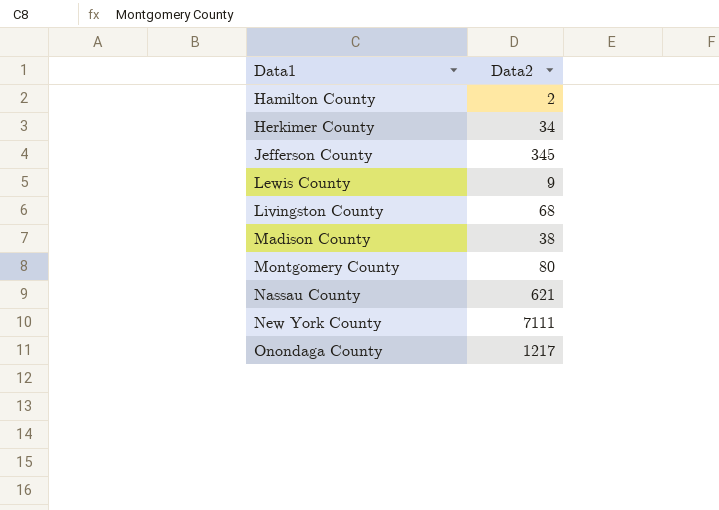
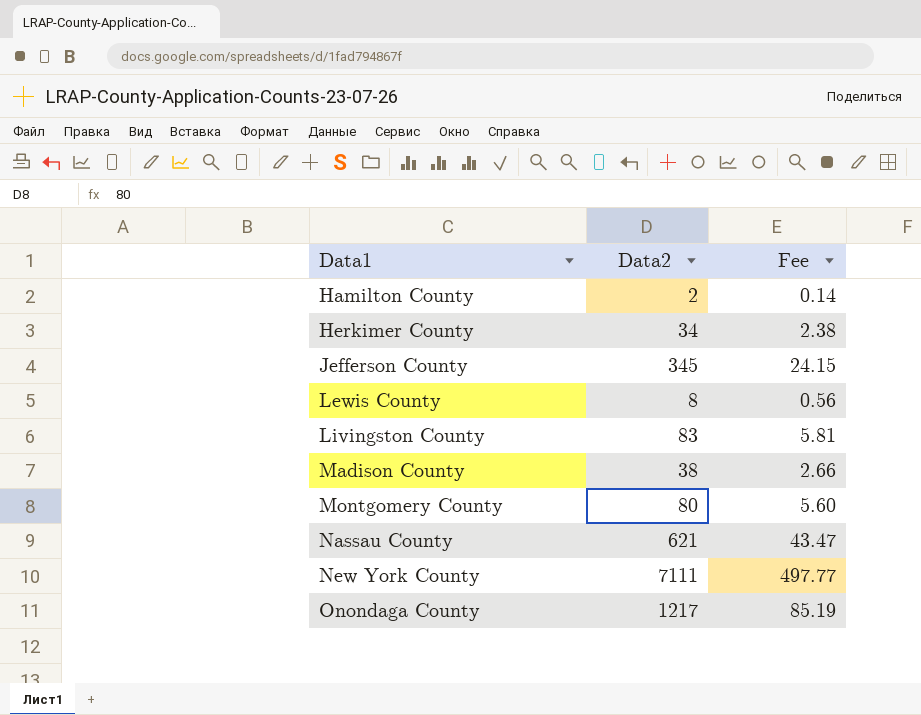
column Fee | formula: none -> [Data2] * 0.07
Lewis County | Data2: 9 -> 8
Livingston County | Data2: 68 -> 83

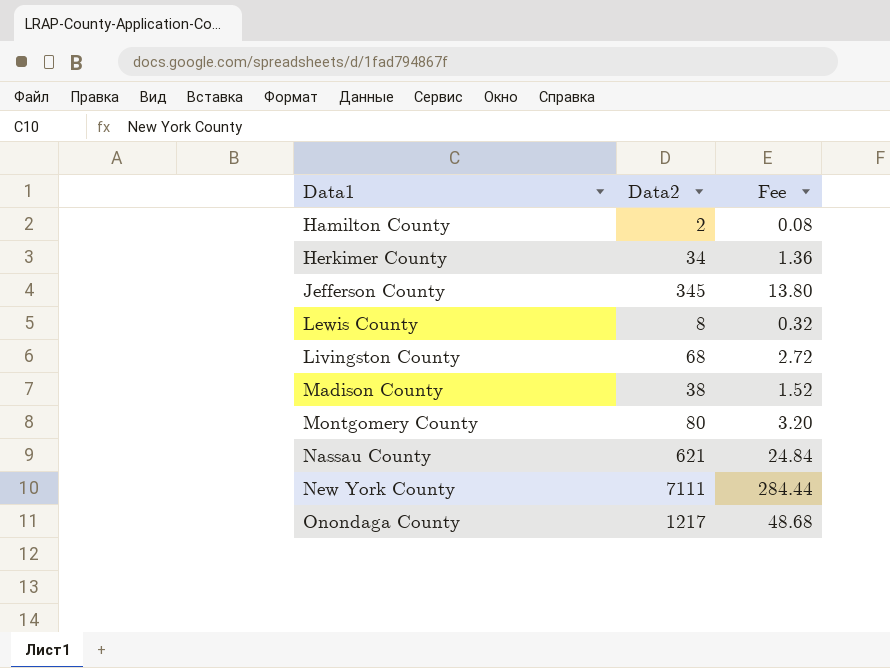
column Fee | formula: [Data2] * 0.07 -> [Data2] * 0.04
Livingston County | Data2: 83 -> 68

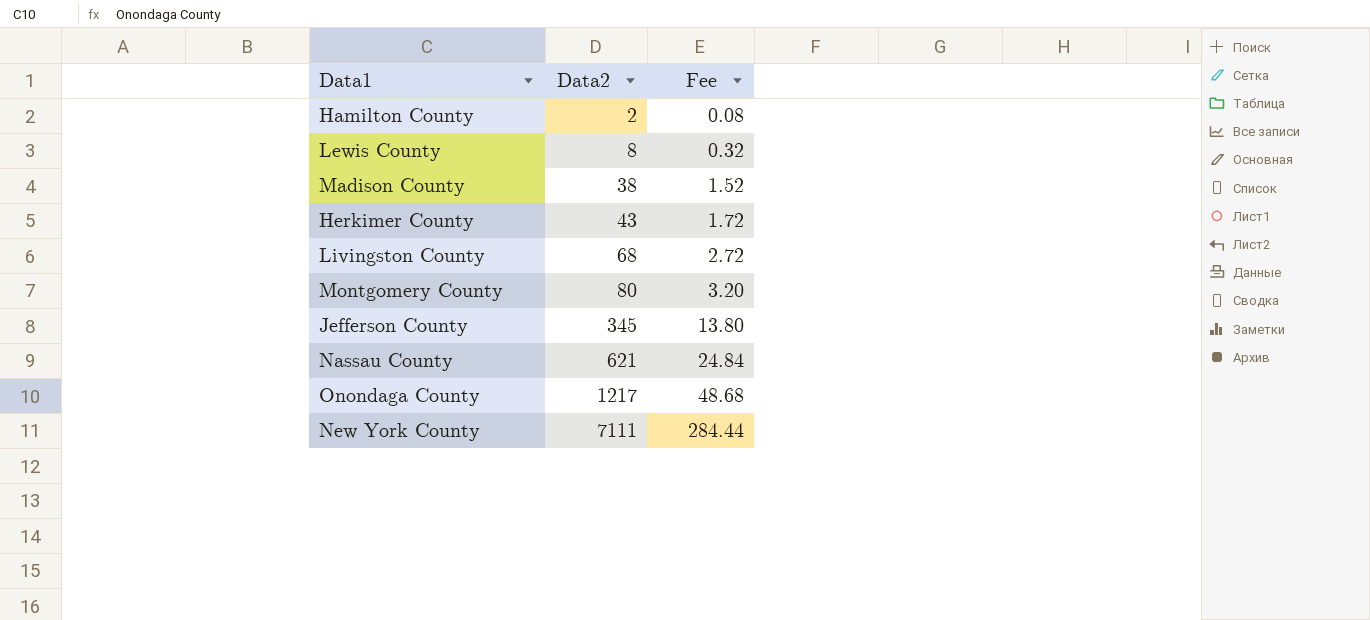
row order: Data1 ascending -> Data2 ascending
Herkimer County | Data2: 34 -> 43
Herkimer County | Fee: 1.36 -> 1.72

